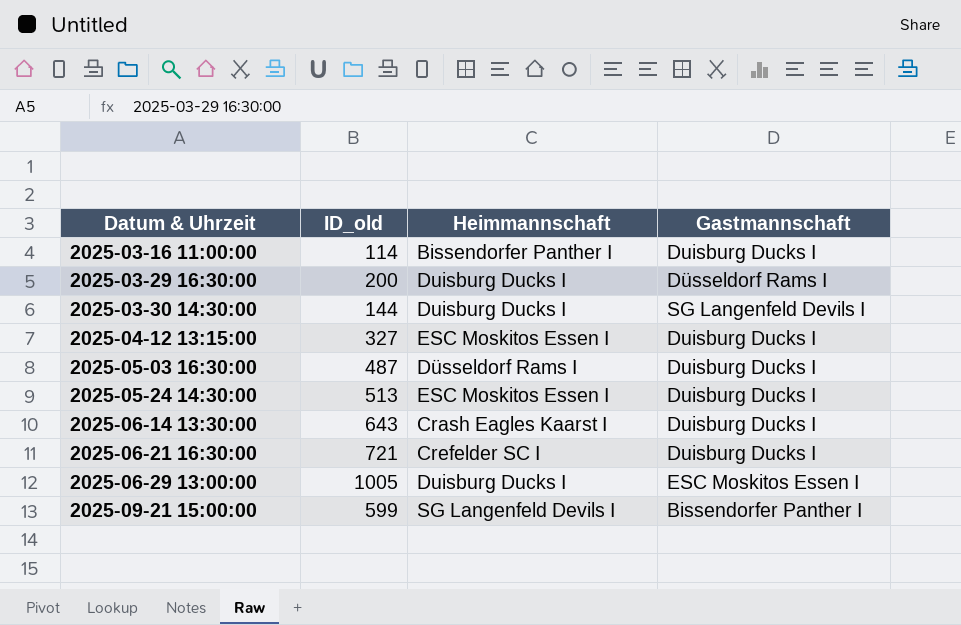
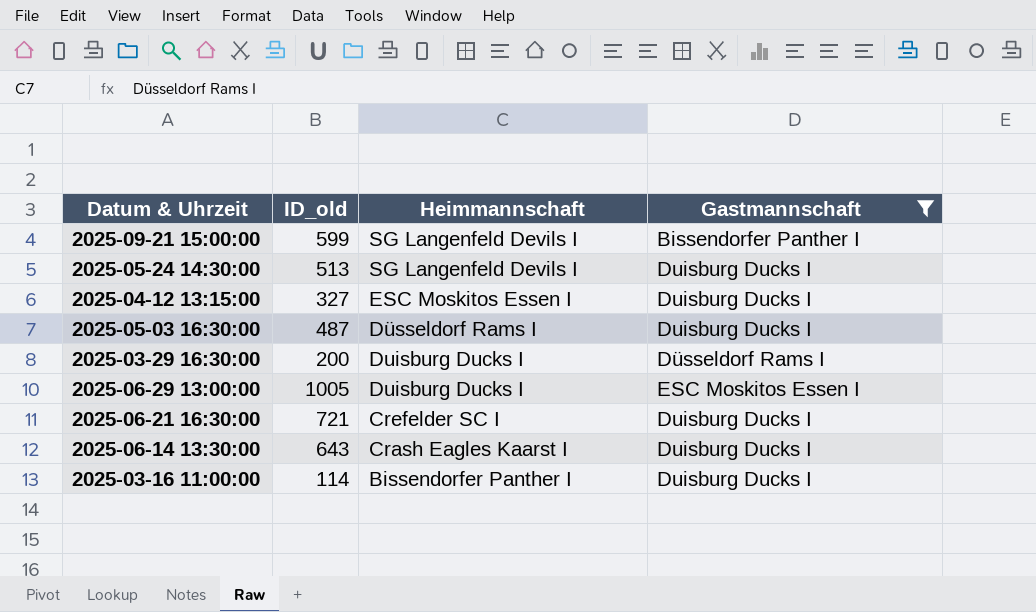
filter: none -> Gastmannschaft != SG Langenfeld Devils I
row order: Datum & Uhrzeit ascending -> Heimmannschaft descending
2025-05-24 14:30:00 | Heimmannschaft: ESC Moskitos Essen I -> SG Langenfeld Devils I

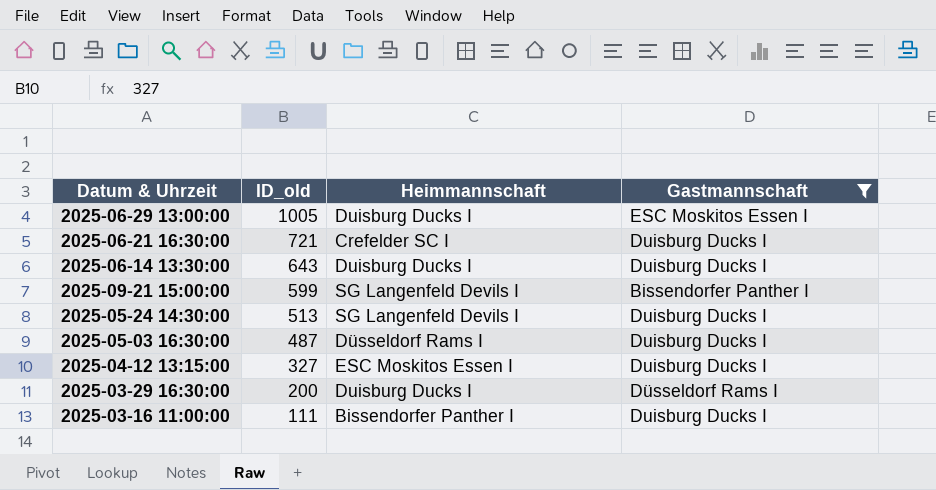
row order: Heimmannschaft descending -> ID_old descending
2025-06-14 13:30:00 | Heimmannschaft: Crash Eagles Kaarst I -> Duisburg Ducks I
2025-03-16 11:00:00 | ID_old: 114 -> 111

